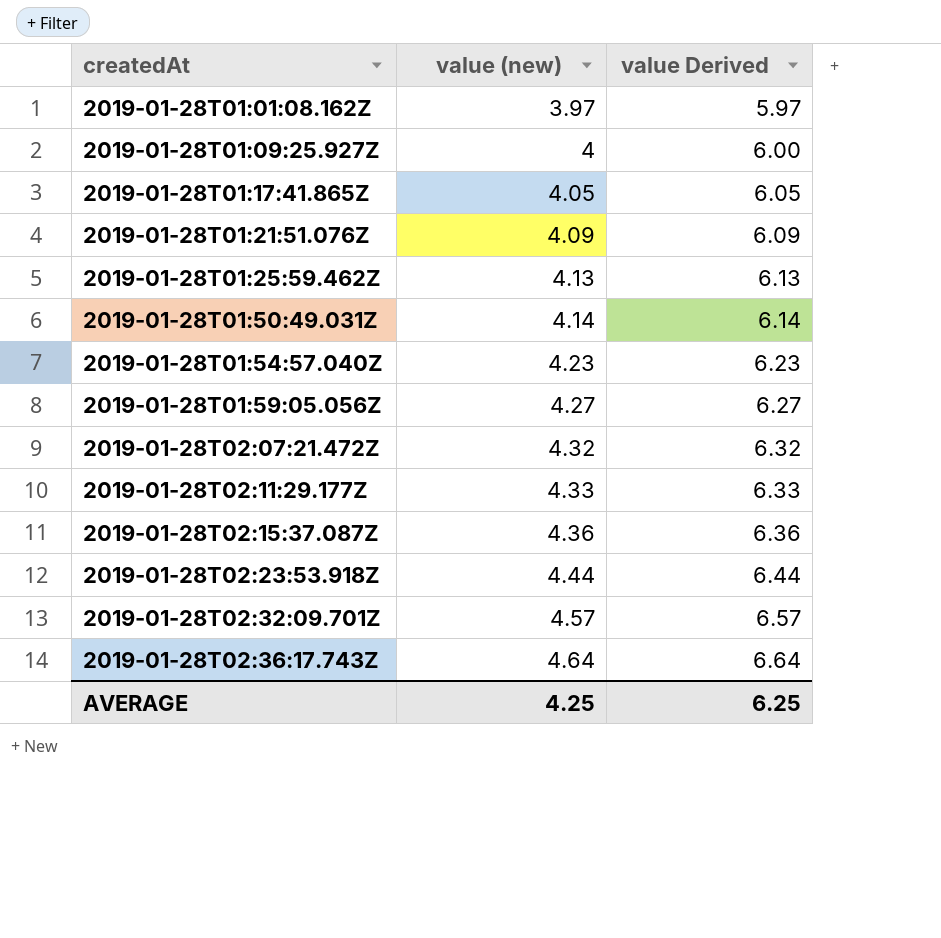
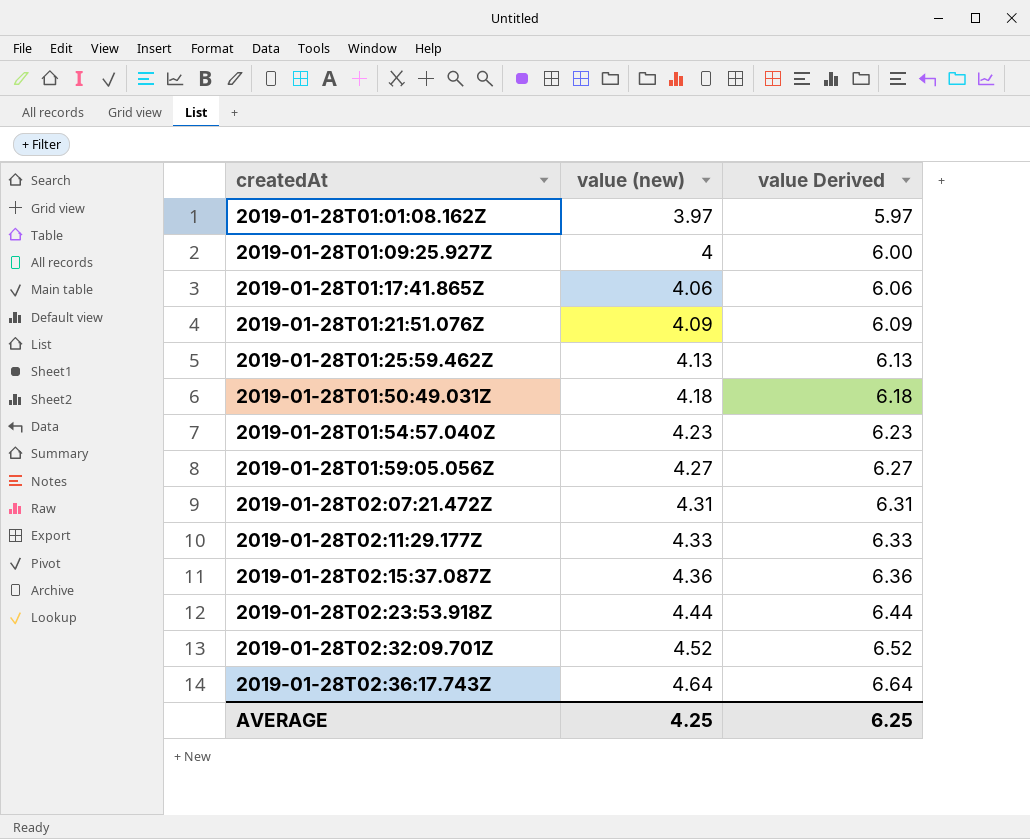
2019-01-28T01:17:41.865Z | value (new): 4.05 -> 4.06
2019-01-28T01:17:41.865Z | value Derived: 6.05 -> 6.06
2019-01-28T01:50:49.031Z | value (new): 4.14 -> 4.18
2019-01-28T01:50:49.031Z | value Derived: 6.14 -> 6.18
2019-01-28T02:07:21.472Z | value (new): 4.32 -> 4.31
2019-01-28T02:07:21.472Z | value Derived: 6.32 -> 6.31
2019-01-28T02:32:09.701Z | value (new): 4.57 -> 4.52
2019-01-28T02:32:09.701Z | value Derived: 6.57 -> 6.52

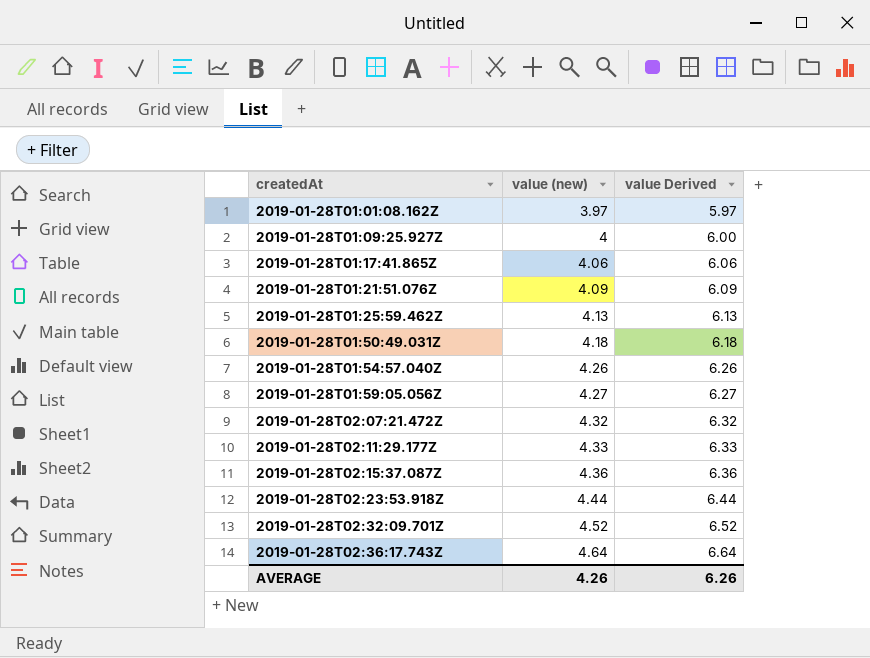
2019-01-28T01:54:57.040Z | value (new): 4.23 -> 4.26
2019-01-28T01:54:57.040Z | value Derived: 6.23 -> 6.26
2019-01-28T02:07:21.472Z | value (new): 4.31 -> 4.32
2019-01-28T02:07:21.472Z | value Derived: 6.31 -> 6.32
AVERAGE | value (new): 4.25 -> 4.26
AVERAGE | value Derived: 6.25 -> 6.26

